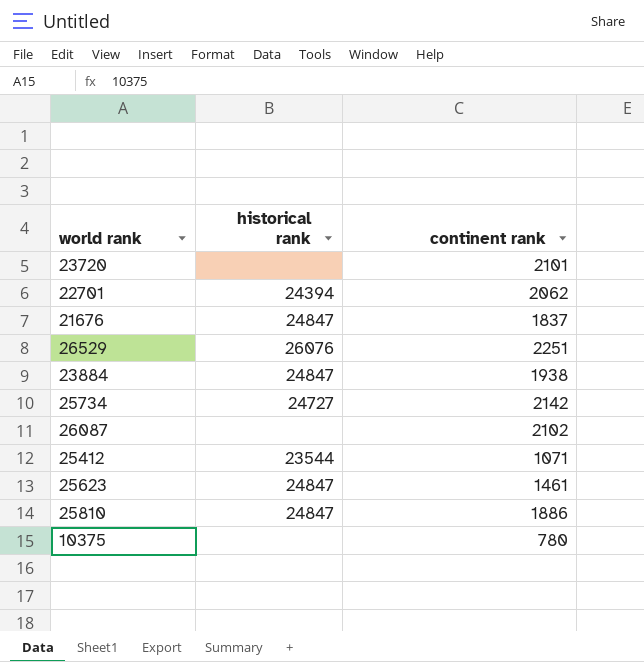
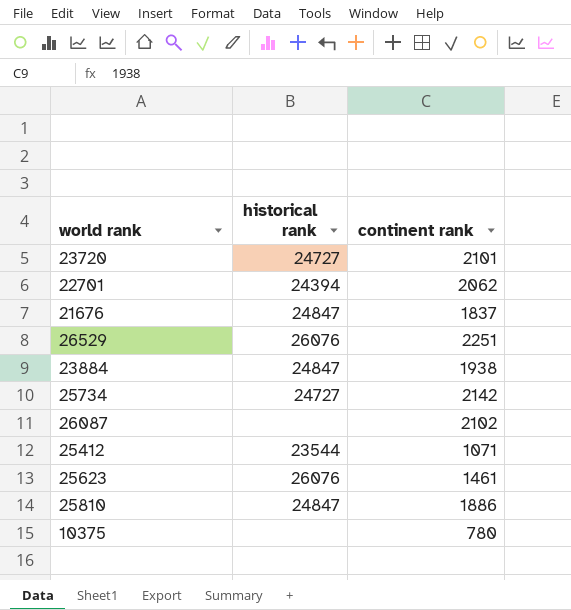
23720 | historical rank: none -> 24727
25623 | historical rank: 24847 -> 26076

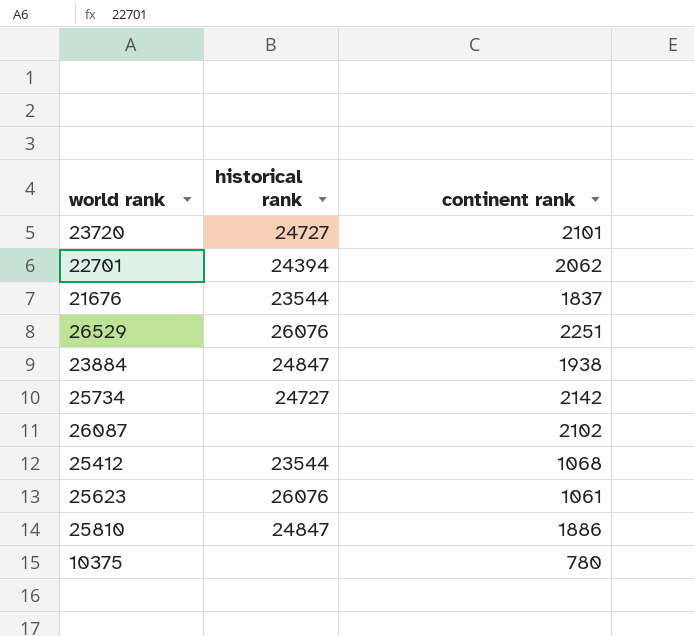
21676 | historical rank: 24847 -> 23544
25412 | continent rank: 1071 -> 1068
25623 | continent rank: 1461 -> 1061

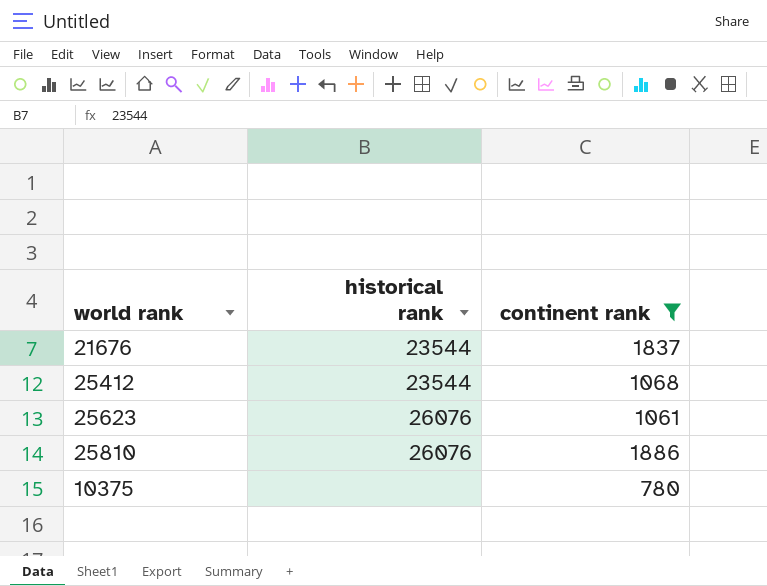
filter: none -> continent rank <= 1886
25810 | historical rank: 24847 -> 26076

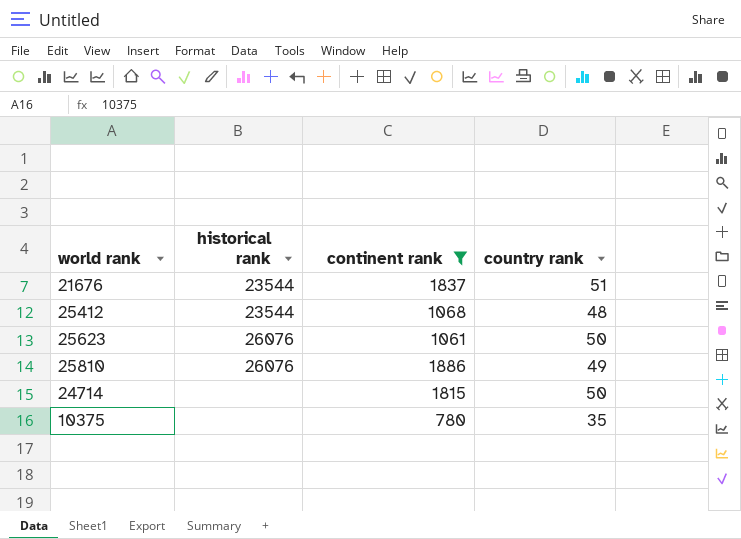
column country rank | position: none -> 4
row 24714: none -> none | 1815 | 50

